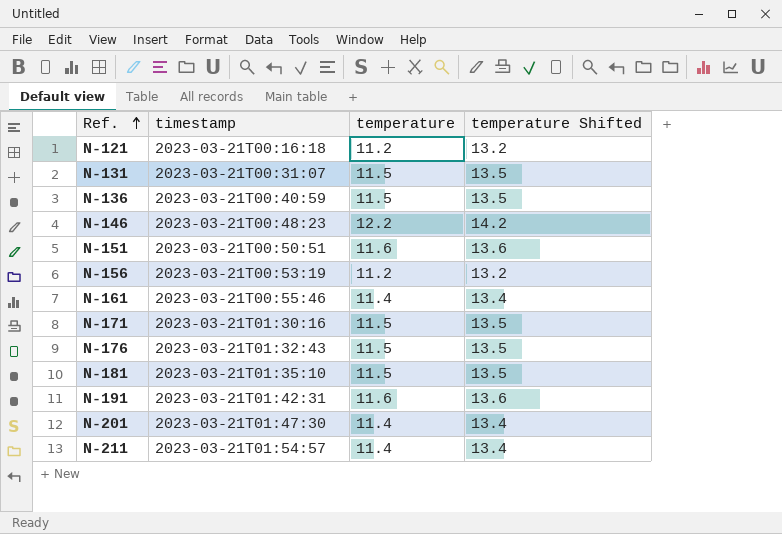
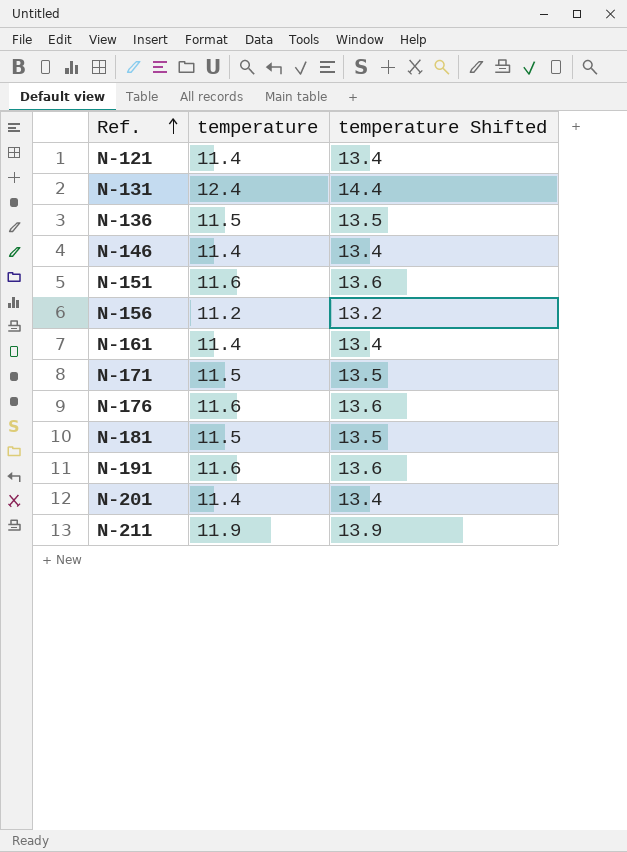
column timestamp | position: 2 -> none
N-121 | temperature: 11.2 -> 11.4
N-121 | temperature Shifted: 13.2 -> 13.4
N-131 | temperature: 11.5 -> 12.4
N-131 | temperature Shifted: 13.5 -> 14.4
N-146 | temperature: 12.2 -> 11.4
N-146 | temperature Shifted: 14.2 -> 13.4
N-176 | temperature: 11.5 -> 11.6
N-176 | temperature Shifted: 13.5 -> 13.6
N-211 | temperature: 11.4 -> 11.9
N-211 | temperature Shifted: 13.4 -> 13.9

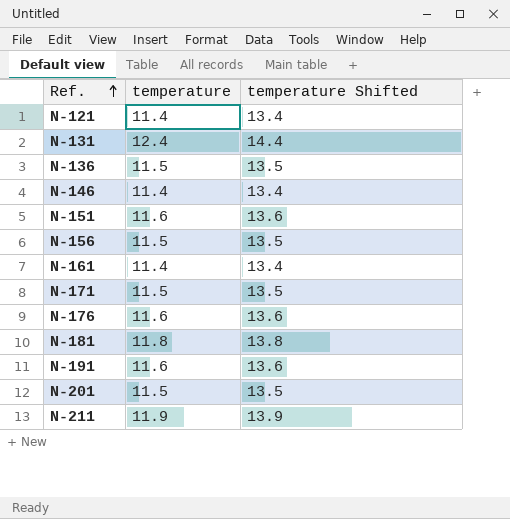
N-156 | temperature: 11.2 -> 11.5
N-156 | temperature Shifted: 13.2 -> 13.5
N-181 | temperature: 11.5 -> 11.8
N-181 | temperature Shifted: 13.5 -> 13.8
N-201 | temperature: 11.4 -> 11.5
N-201 | temperature Shifted: 13.4 -> 13.5

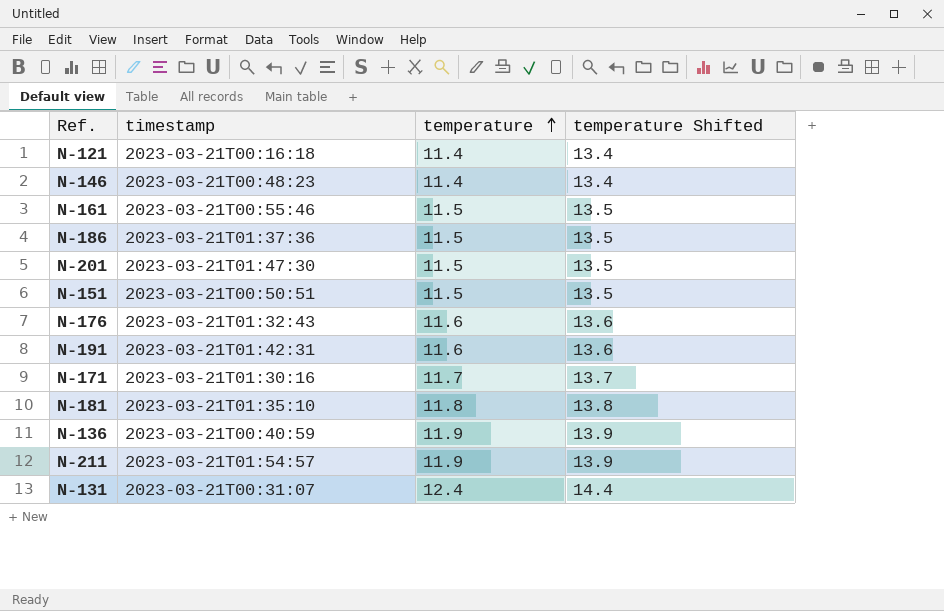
row order: Ref. ascending -> temperature ascending
column timestamp | position: none -> 2
row N-156: 11.5 | 13.5 -> none
N-161 | temperature: 11.4 -> 11.5
N-161 | temperature Shifted: 13.4 -> 13.5
row N-186: none -> 2023-03-21T01:37:36 | 11.5 | 13.5
N-151 | temperature: 11.6 -> 11.5
N-151 | temperature Shifted: 13.6 -> 13.5
N-171 | temperature: 11.5 -> 11.7
N-171 | temperature Shifted: 13.5 -> 13.7
N-136 | temperature: 11.5 -> 11.9
N-136 | temperature Shifted: 13.5 -> 13.9

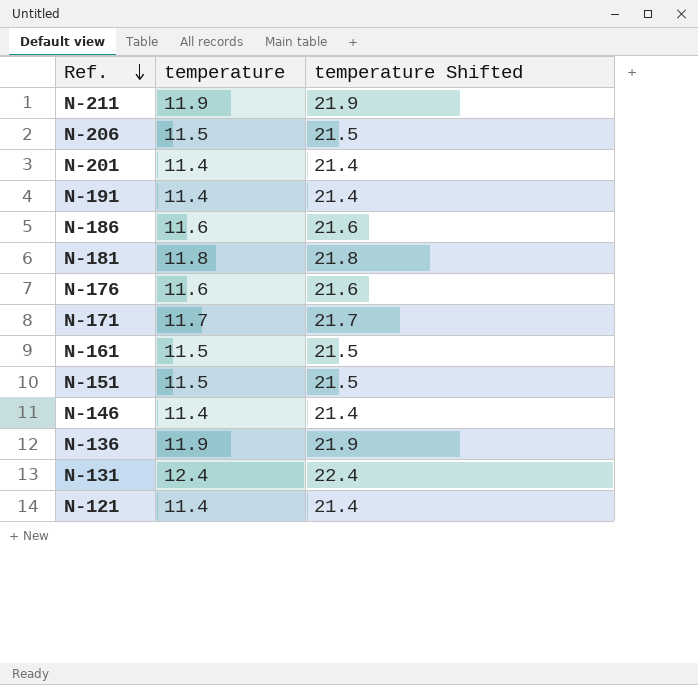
row order: temperature ascending -> Ref. descending
column timestamp | position: 2 -> none
column temperature Shifted | formula: [temperature] + 2 -> [temperature] + 10
row N-206: none -> 11.5 | 21.5
N-201 | temperature: 11.5 -> 11.4
N-191 | temperature: 11.6 -> 11.4
N-186 | temperature: 11.5 -> 11.6

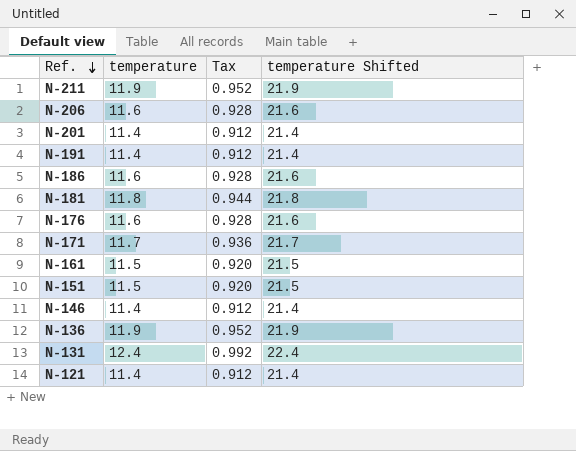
column Tax | formula: none -> [temperature] * 0.08
N-206 | temperature: 11.5 -> 11.6
N-206 | temperature Shifted: 21.5 -> 21.6

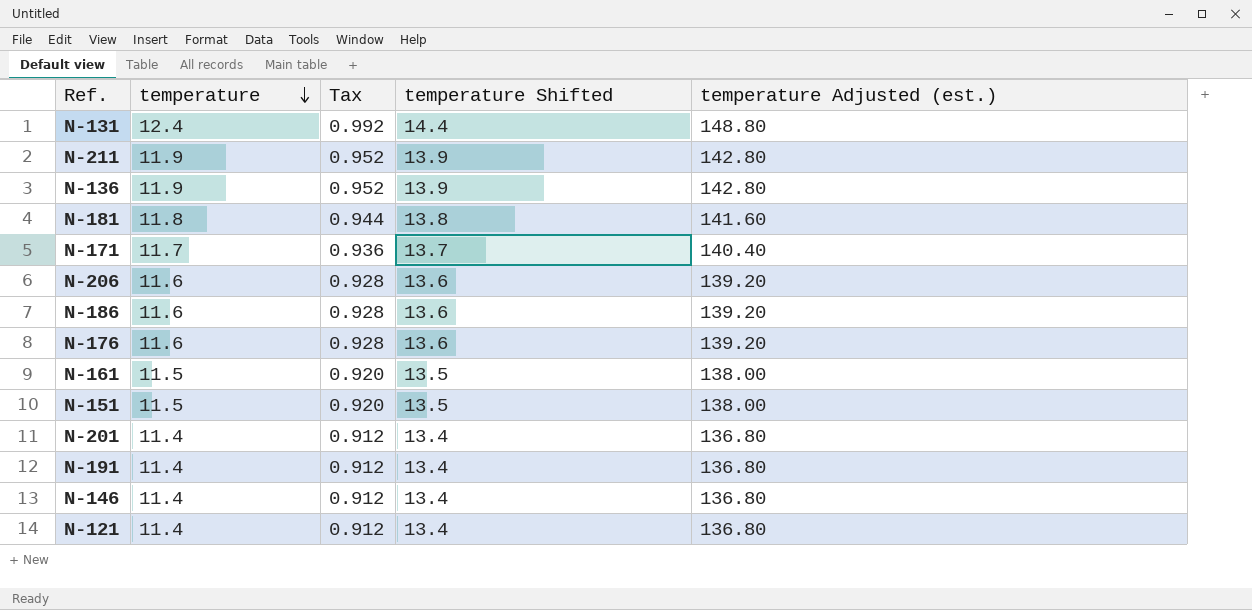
row order: Ref. descending -> temperature descending
column temperature Shifted | formula: [temperature] + 10 -> [temperature] + 2
column temperature Adjusted (est.) | formula: none -> [temperature] * 12

